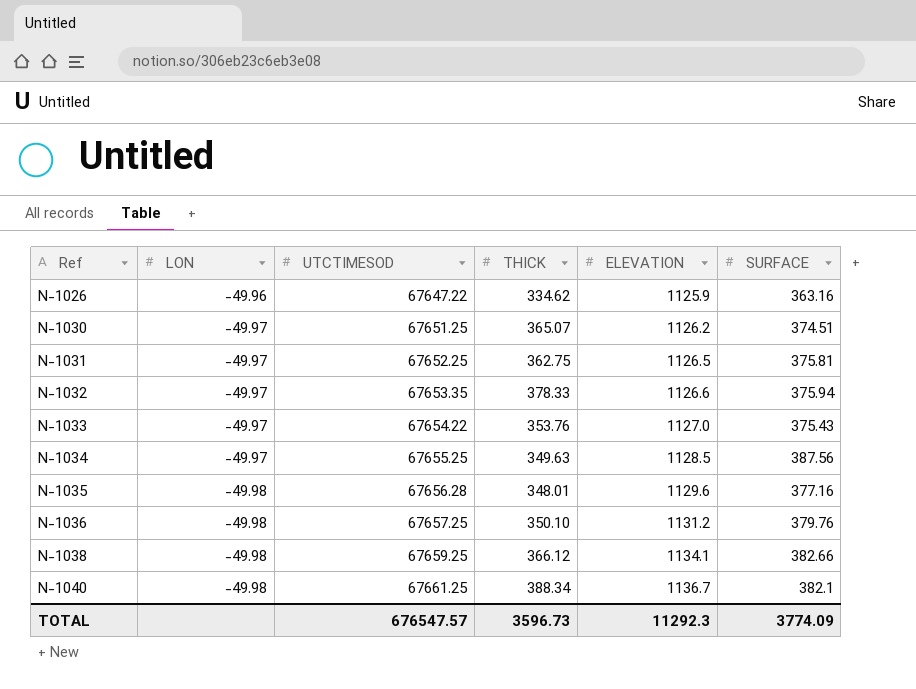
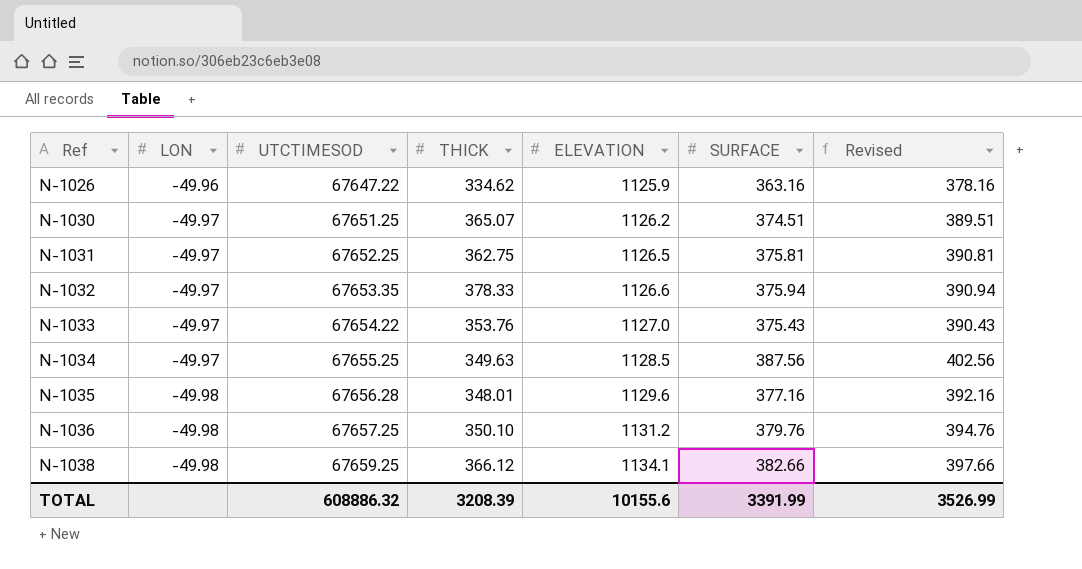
column Revised | formula: none -> [SURFACE] + 15
row N-1040: -49.98 | 67661.25 | 388.34 | 1136.7 | 382.1 -> none
TOTAL | UTCTIMESOD: 676547.57 -> 608886.32
TOTAL | THICK: 3596.73 -> 3208.39
TOTAL | ELEVATION: 11292.3 -> 10155.6
TOTAL | SURFACE: 3774.09 -> 3391.99

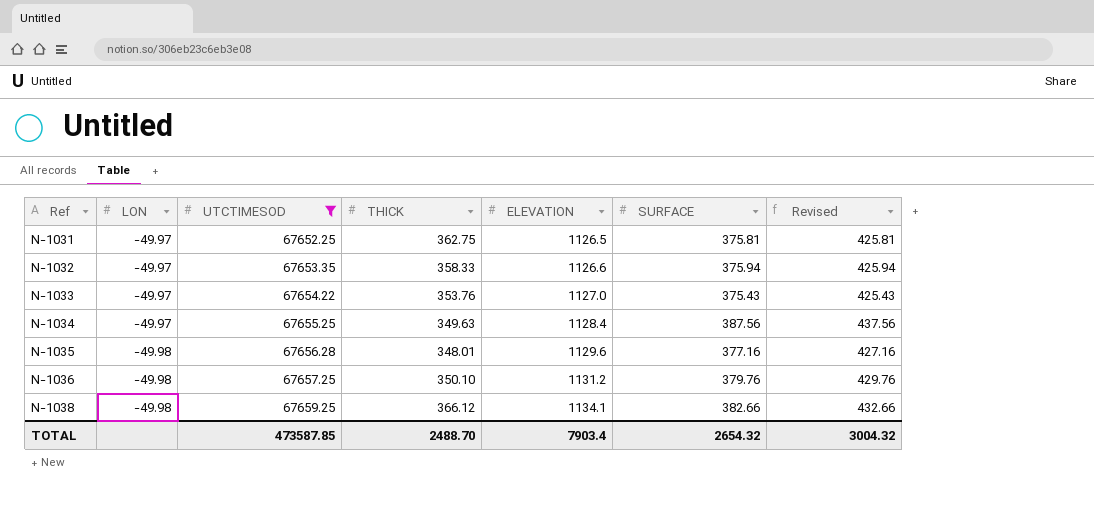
filter: none -> UTCTIMESOD >= 67652.25
column Revised | formula: [SURFACE] + 15 -> [SURFACE] + 50
N-1032 | THICK: 378.33 -> 358.33
N-1034 | ELEVATION: 1128.5 -> 1128.4
TOTAL | UTCTIMESOD: 608886.32 -> 473587.85
TOTAL | THICK: 3208.39 -> 2488.70
TOTAL | ELEVATION: 10155.6 -> 7903.4
TOTAL | SURFACE: 3391.99 -> 2654.32
TOTAL | Revised: 3526.99 -> 3004.32

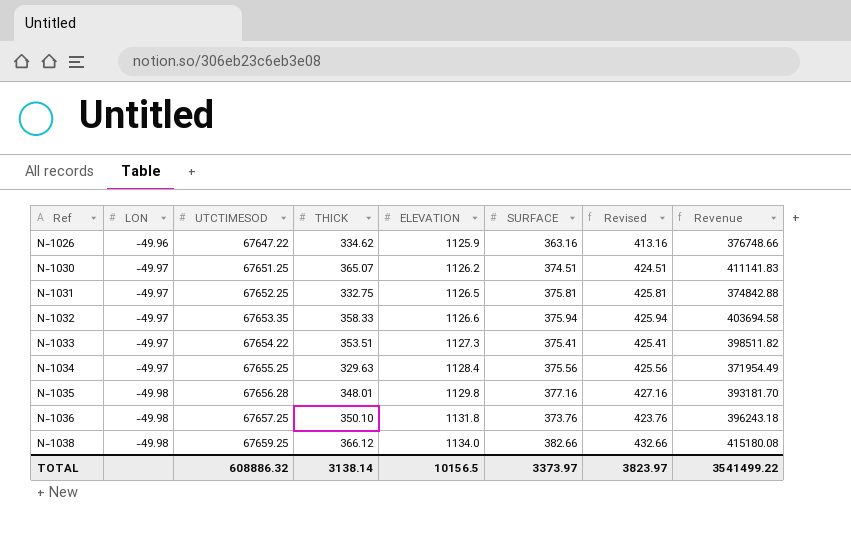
filter: UTCTIMESOD >= 67652.25 -> none
column Revenue | formula: none -> [THICK] * [ELEVATION]
N-1031 | THICK: 362.75 -> 332.75
N-1033 | THICK: 353.76 -> 353.51
N-1033 | ELEVATION: 1127.0 -> 1127.3
N-1033 | SURFACE: 375.43 -> 375.41
N-1033 | Revised: 425.43 -> 425.41
N-1034 | THICK: 349.63 -> 329.63
N-1034 | SURFACE: 387.56 -> 375.56
N-1034 | Revised: 437.56 -> 425.56
N-1035 | ELEVATION: 1129.6 -> 1129.8
N-1036 | ELEVATION: 1131.2 -> 1131.8
N-1036 | SURFACE: 379.76 -> 373.76
N-1036 | Revised: 429.76 -> 423.76
N-1038 | ELEVATION: 1134.1 -> 1134.0
TOTAL | UTCTIMESOD: 473587.85 -> 608886.32
TOTAL | THICK: 2488.70 -> 3138.14
TOTAL | ELEVATION: 7903.4 -> 10156.5
TOTAL | SURFACE: 2654.32 -> 3373.97
TOTAL | Revised: 3004.32 -> 3823.97

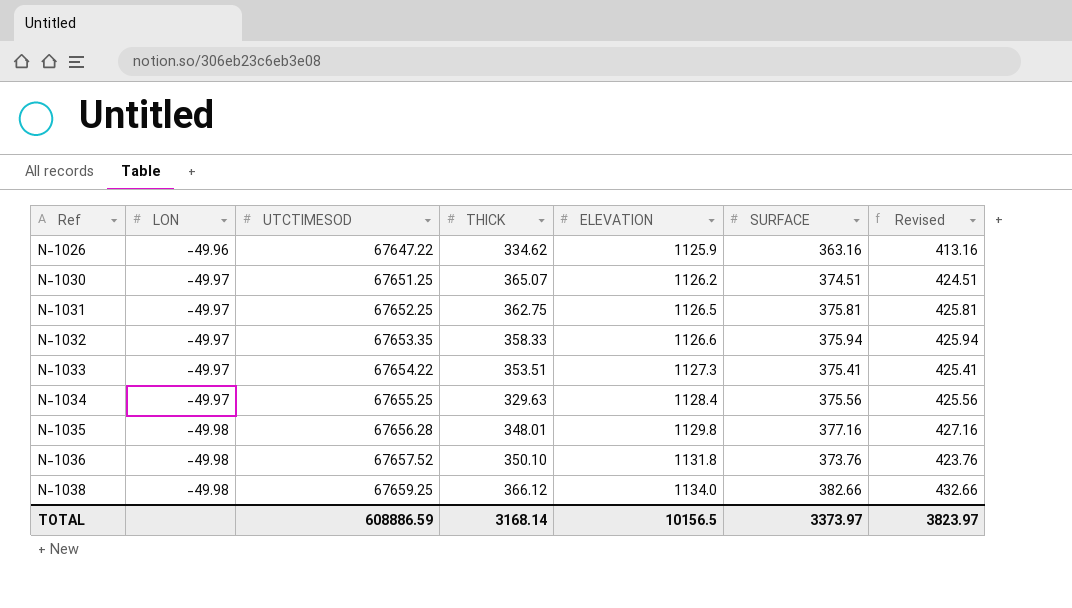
column Revenue | formula: [THICK] * [ELEVATION] -> none
N-1031 | THICK: 332.75 -> 362.75
N-1036 | UTCTIMESOD: 67657.25 -> 67657.52
TOTAL | UTCTIMESOD: 608886.32 -> 608886.59
TOTAL | THICK: 3138.14 -> 3168.14

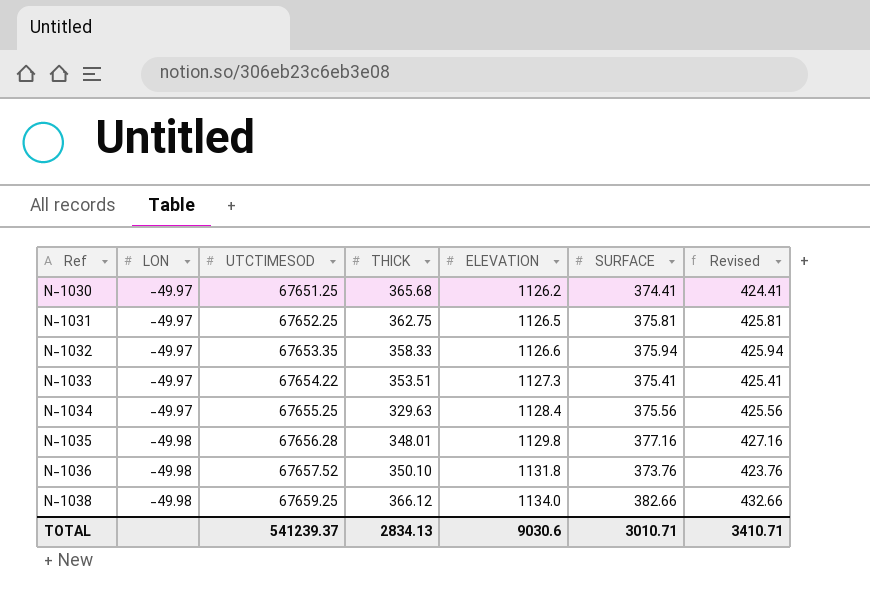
row N-1026: -49.96 | 67647.22 | 334.62 | 1125.9 | 363.16 | 413.16 -> none
N-1030 | THICK: 365.07 -> 365.68
N-1030 | SURFACE: 374.51 -> 374.41
N-1030 | Revised: 424.51 -> 424.41
TOTAL | UTCTIMESOD: 608886.59 -> 541239.37
TOTAL | THICK: 3168.14 -> 2834.13
TOTAL | ELEVATION: 10156.5 -> 9030.6
TOTAL | SURFACE: 3373.97 -> 3010.71
TOTAL | Revised: 3823.97 -> 3410.71

